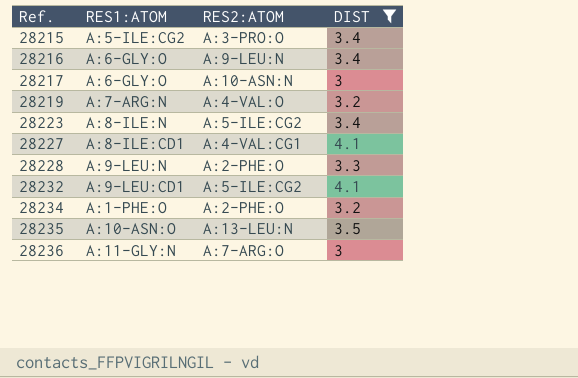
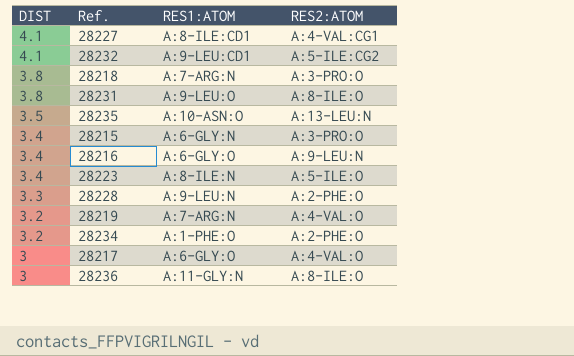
filter: DIST != 3.8 -> none
row order: Ref. ascending -> DIST descending
column DIST | position: 4 -> 1
28215 | RES1:ATOM: A:5-ILE:CG2 -> A:6-GLY:N
28223 | RES2:ATOM: A:5-ILE:CG2 -> A:5-ILE:O
28217 | RES2:ATOM: A:10-ASN:N -> A:4-VAL:O
28236 | RES2:ATOM: A:7-ARG:O -> A:8-ILE:O

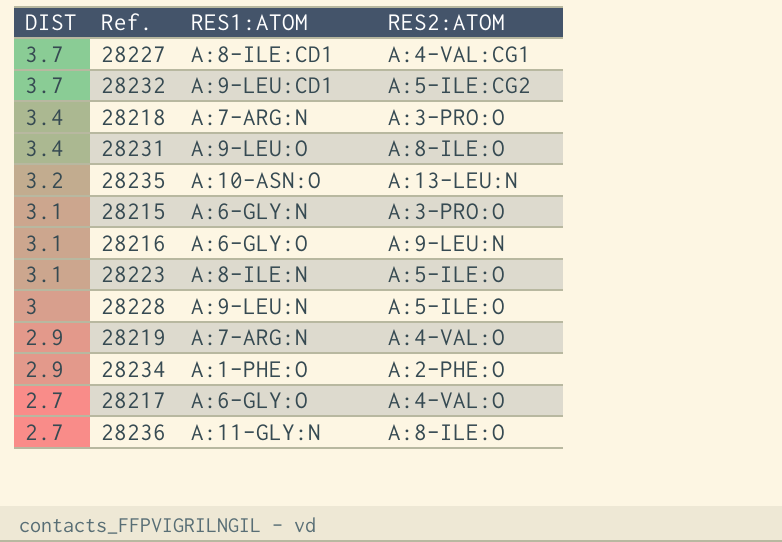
28227 | DIST: 4.1 -> 3.7
28232 | DIST: 4.1 -> 3.7
28218 | DIST: 3.8 -> 3.4
28231 | DIST: 3.8 -> 3.4
28235 | DIST: 3.5 -> 3.2
28215 | DIST: 3.4 -> 3.1
28216 | DIST: 3.4 -> 3.1
28223 | DIST: 3.4 -> 3.1
28228 | DIST: 3.3 -> 3
28228 | RES2:ATOM: A:2-PHE:O -> A:5-ILE:O
28219 | DIST: 3.2 -> 2.9
28234 | DIST: 3.2 -> 2.9
28217 | DIST: 3 -> 2.7
28236 | DIST: 3 -> 2.7

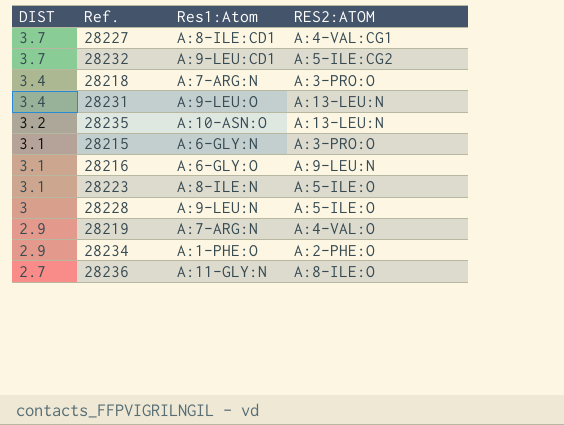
column name: RES1:ATOM -> Res1:Atom
row 28217: 2.7 | A:6-GLY:O | A:4-VAL:O -> none
28231 | RES2:ATOM: A:8-ILE:O -> A:13-LEU:N

